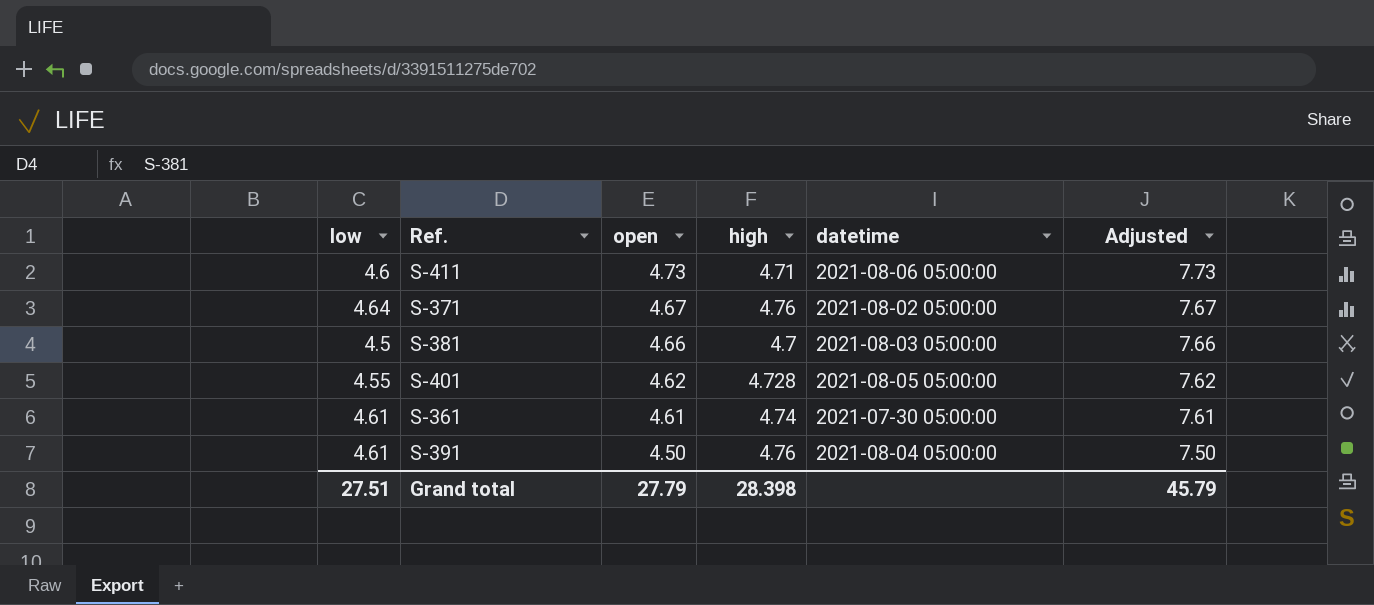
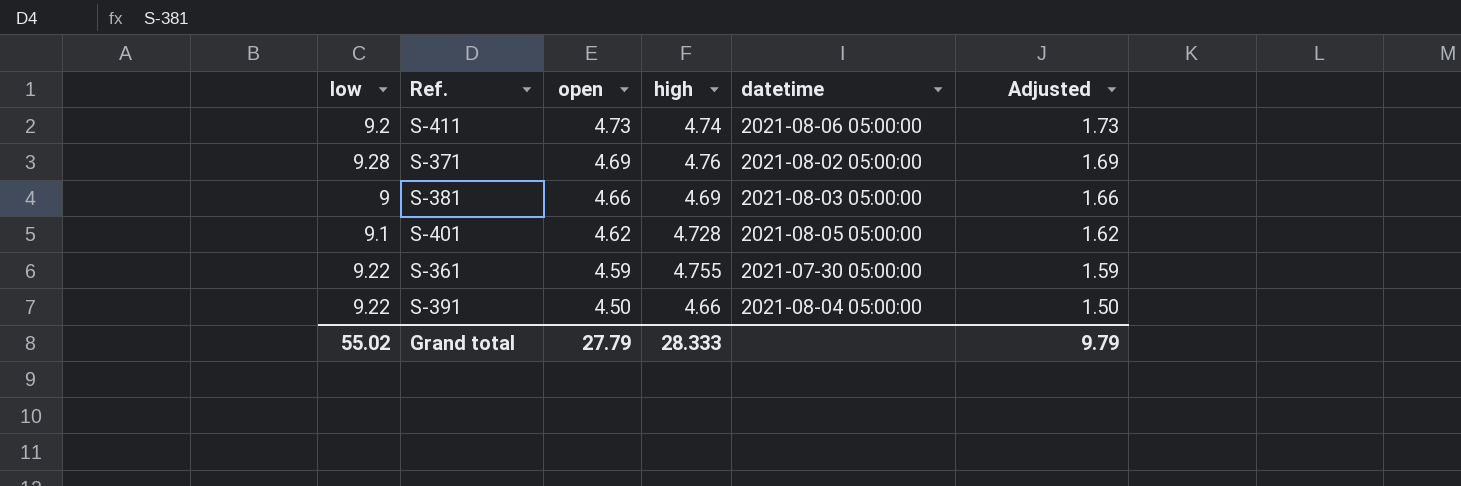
column Adjusted | formula: [open] + 3 -> [open] - 3
S-411 | low: 4.6 -> 9.2
S-411 | high: 4.71 -> 4.74
S-371 | low: 4.64 -> 9.28
S-371 | open: 4.67 -> 4.69
S-381 | low: 4.5 -> 9
S-381 | high: 4.7 -> 4.69
S-401 | low: 4.55 -> 9.1
S-361 | low: 4.61 -> 9.22
S-361 | open: 4.61 -> 4.59
S-361 | high: 4.74 -> 4.755
S-391 | low: 4.61 -> 9.22
S-391 | high: 4.76 -> 4.66
Grand total | low: 27.51 -> 55.02
Grand total | high: 28.398 -> 28.333
Grand total | Adjusted: 45.79 -> 9.79

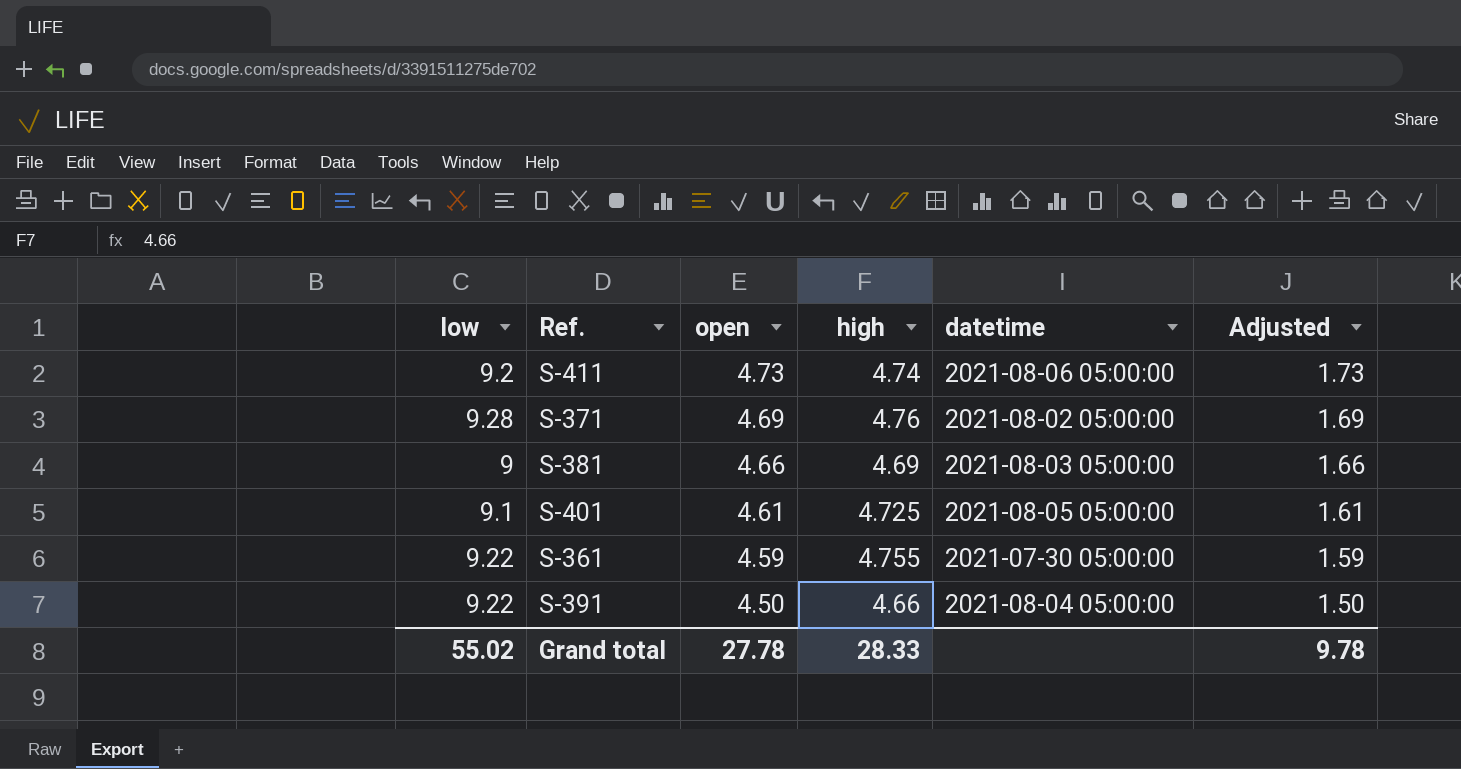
S-401 | open: 4.62 -> 4.61
S-401 | high: 4.728 -> 4.725
S-401 | Adjusted: 1.62 -> 1.61
Grand total | open: 27.79 -> 27.78
Grand total | high: 28.333 -> 28.33
Grand total | Adjusted: 9.79 -> 9.78

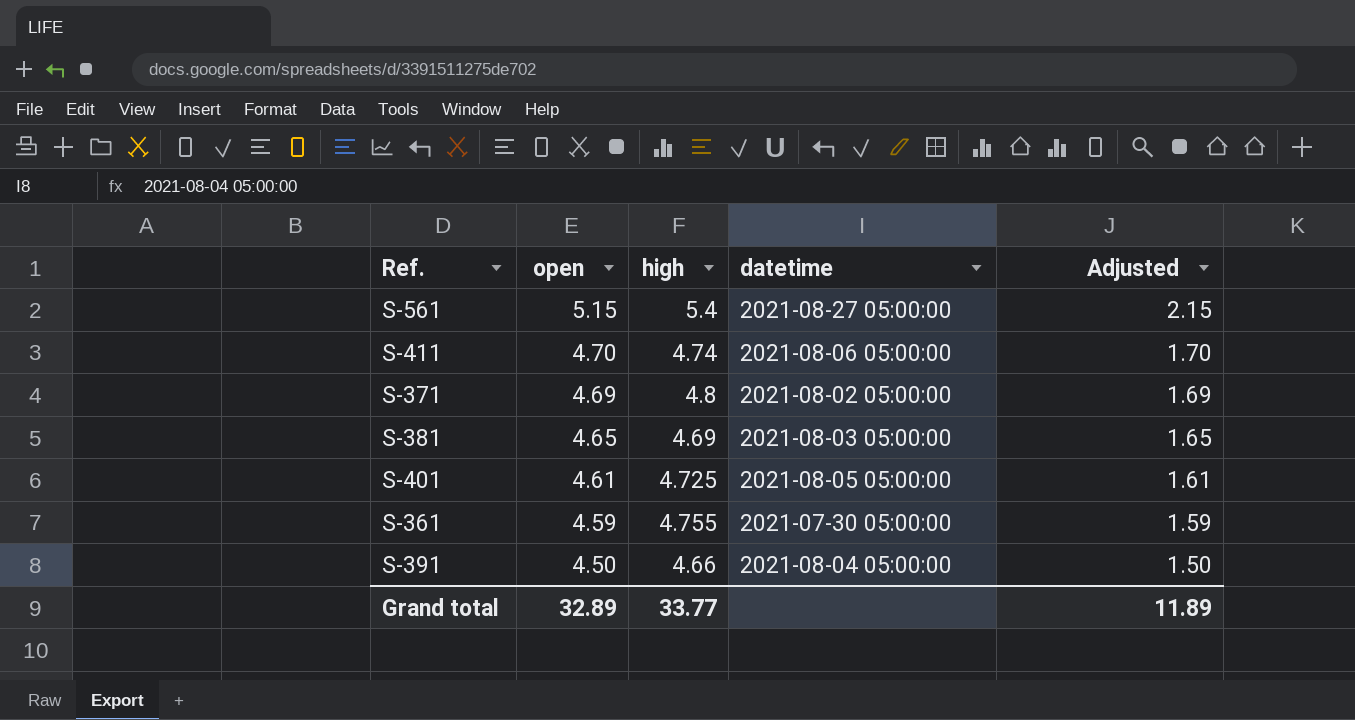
column low | position: 1 -> none
row S-561: none -> 5.15 | 5.4 | 2021-08-27 05:00:00 | 2.15
S-411 | open: 4.73 -> 4.70
S-411 | Adjusted: 1.73 -> 1.70
S-371 | high: 4.76 -> 4.8
S-381 | open: 4.66 -> 4.65
S-381 | Adjusted: 1.66 -> 1.65
Grand total | open: 27.78 -> 32.89
Grand total | high: 28.33 -> 33.77
Grand total | Adjusted: 9.78 -> 11.89

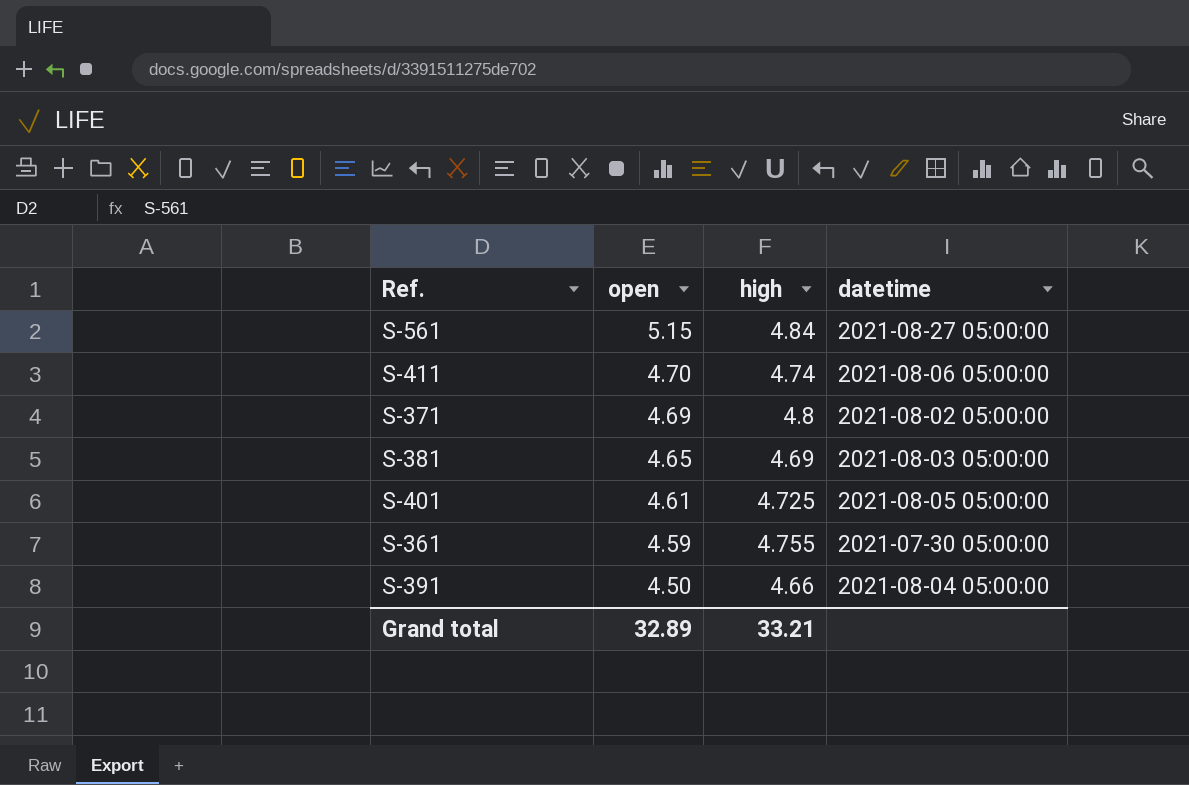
column Adjusted | formula: [open] - 3 -> none
S-561 | high: 5.4 -> 4.84
Grand total | high: 33.77 -> 33.21

